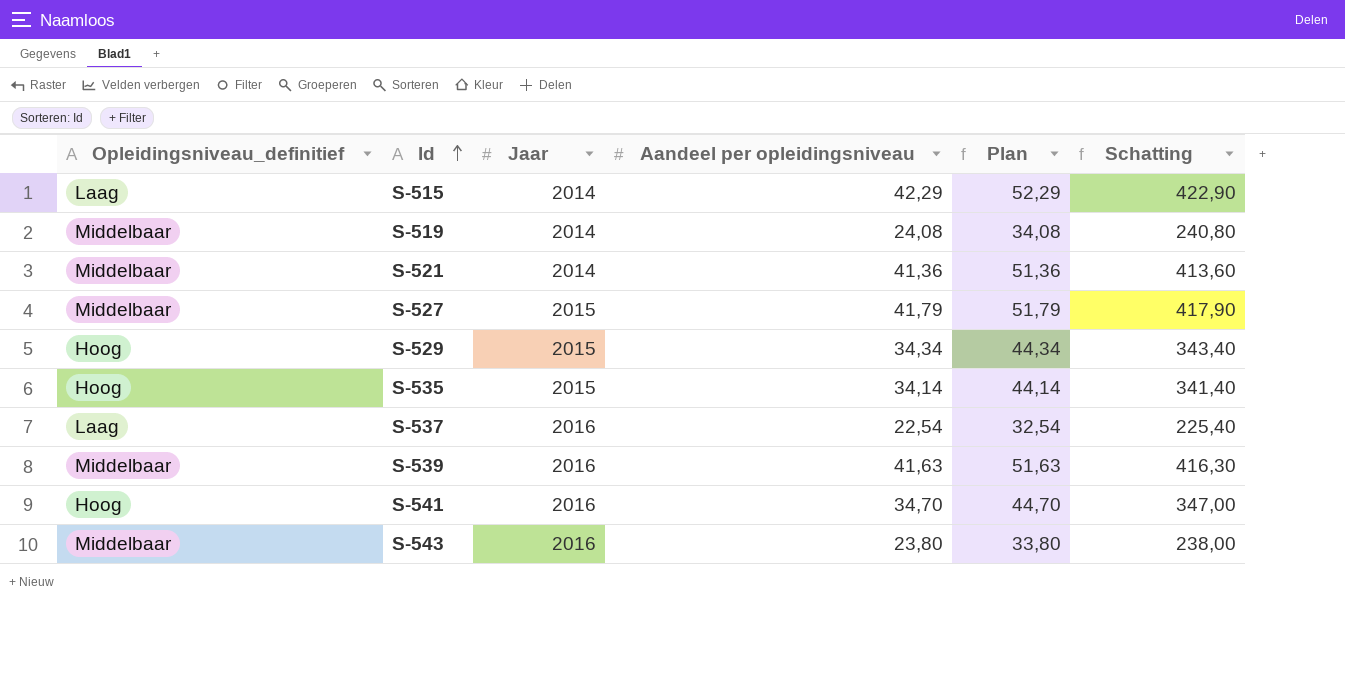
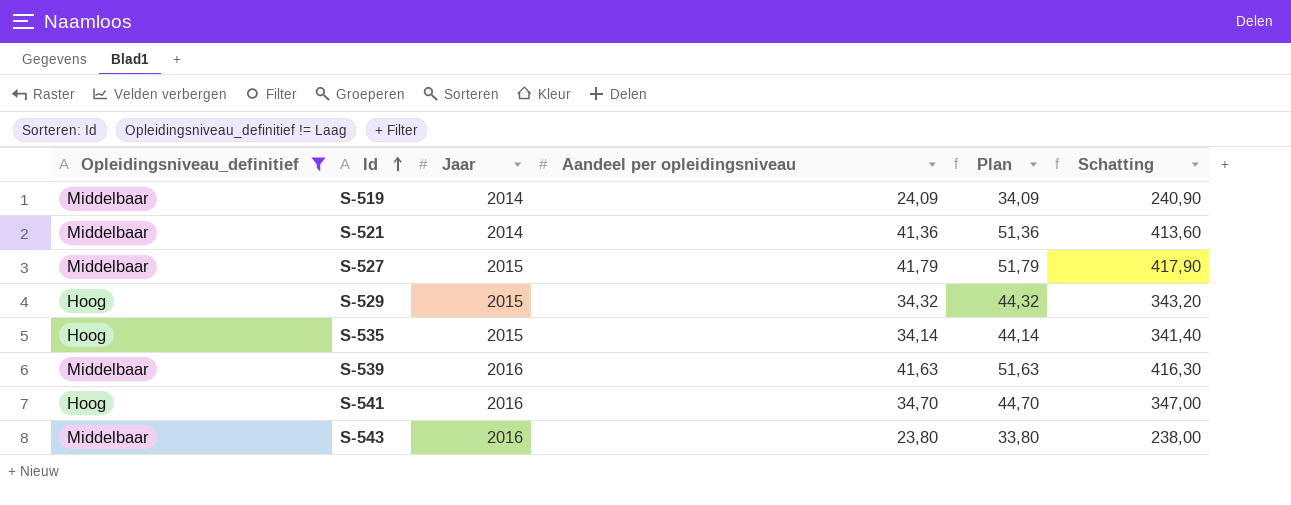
filter: none -> Opleidingsniveau_definitief != Laag
S-519 | Aandeel per opleidingsniveau: 24,08 -> 24,09
S-519 | Plan: 34,08 -> 34,09
S-519 | Schatting: 240,80 -> 240,90
S-529 | Aandeel per opleidingsniveau: 34,34 -> 34,32
S-529 | Plan: 44,34 -> 44,32
S-529 | Schatting: 343,40 -> 343,20

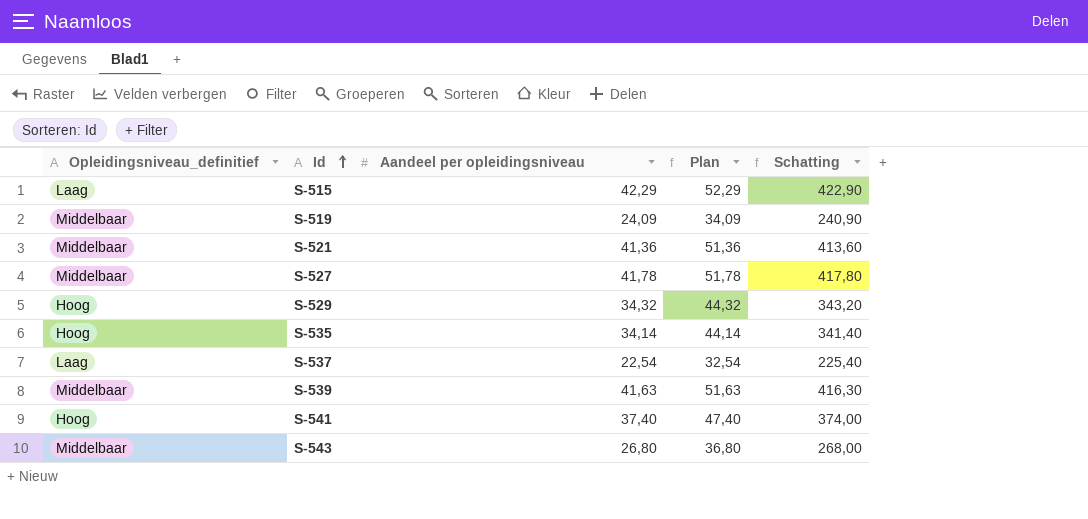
filter: Opleidingsniveau_definitief != Laag -> none
column Jaar | position: 3 -> none
S-527 | Aandeel per opleidingsniveau: 41,79 -> 41,78
S-527 | Plan: 51,79 -> 51,78
S-527 | Schatting: 417,90 -> 417,80
S-541 | Aandeel per opleidingsniveau: 34,70 -> 37,40
S-541 | Plan: 44,70 -> 47,40
S-541 | Schatting: 347,00 -> 374,00
S-543 | Aandeel per opleidingsniveau: 23,80 -> 26,80
S-543 | Plan: 33,80 -> 36,80
S-543 | Schatting: 238,00 -> 268,00

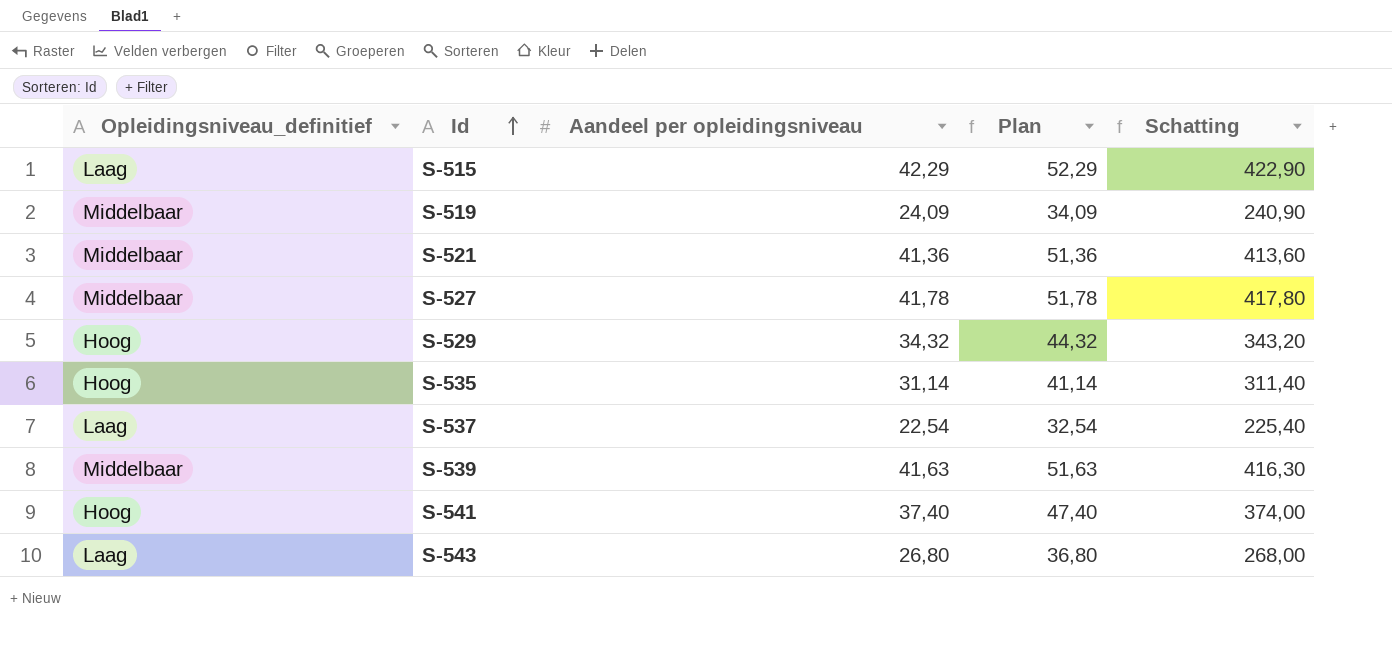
S-535 | Aandeel per opleidingsniveau: 34,14 -> 31,14
S-535 | Plan: 44,14 -> 41,14
S-535 | Schatting: 341,40 -> 311,40
S-543 | Opleidingsniveau_definitief: Middelbaar -> Laag

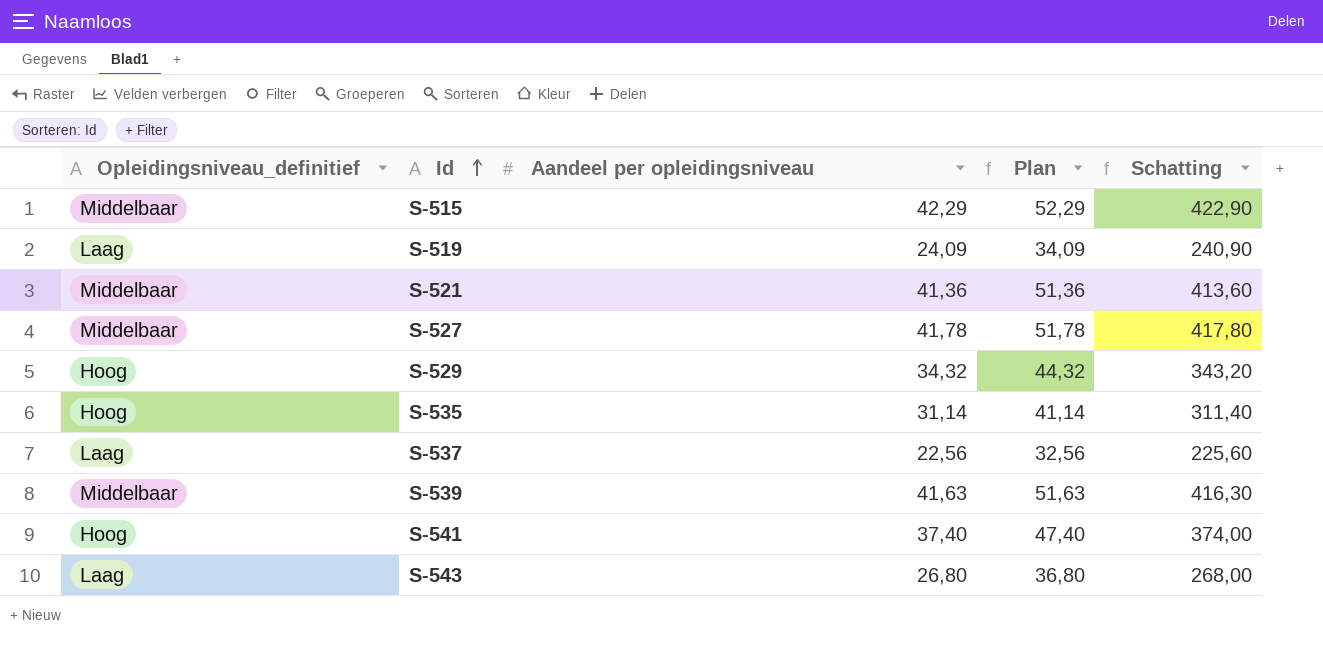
S-515 | Opleidingsniveau_definitief: Laag -> Middelbaar
S-519 | Opleidingsniveau_definitief: Middelbaar -> Laag
S-537 | Aandeel per opleidingsniveau: 22,54 -> 22,56
S-537 | Plan: 32,54 -> 32,56
S-537 | Schatting: 225,40 -> 225,60

